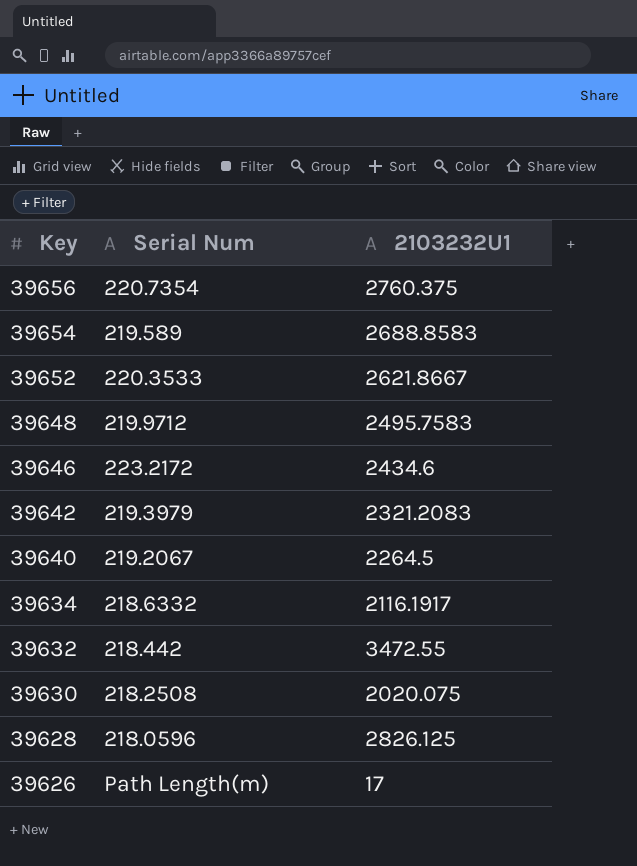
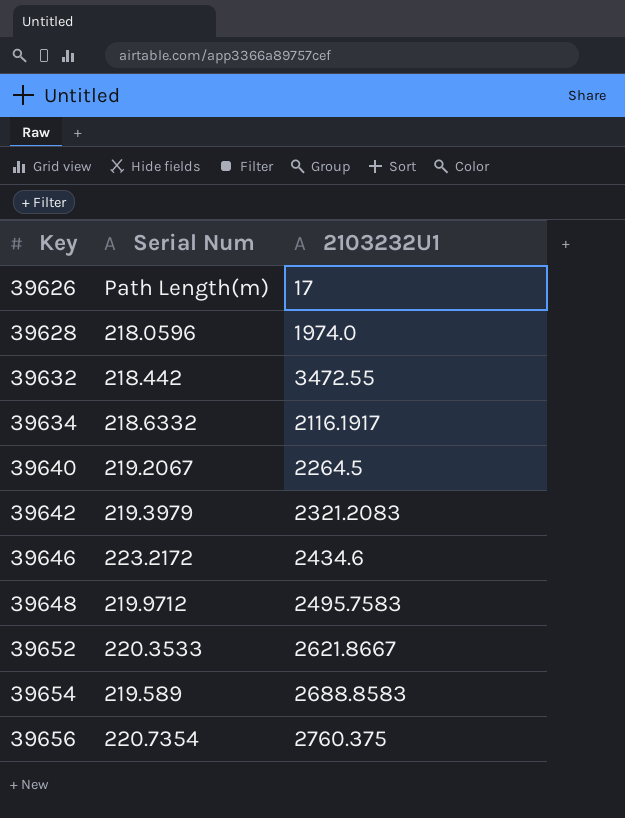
row order: Key descending -> Key ascending
row 39630: 218.2508 | 2020.075 -> none
39628 | 2103232U1: 2826.125 -> 1974.0

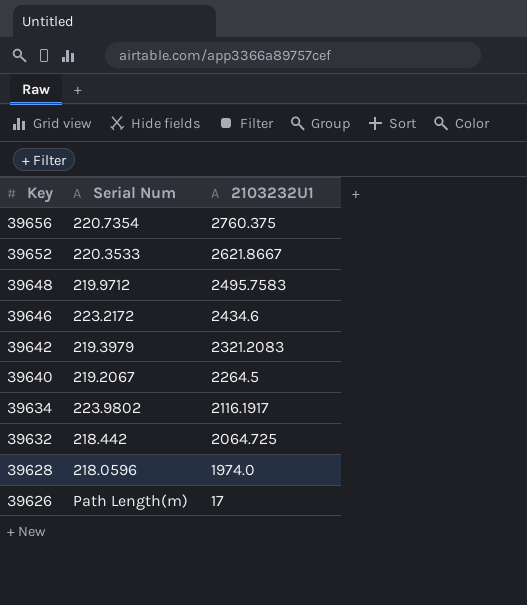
row order: Key ascending -> Key descending
row 39654: 219.589 | 2688.8583 -> none
39634 | Serial Num: 218.6332 -> 223.9802
39632 | 2103232U1: 3472.55 -> 2064.725

